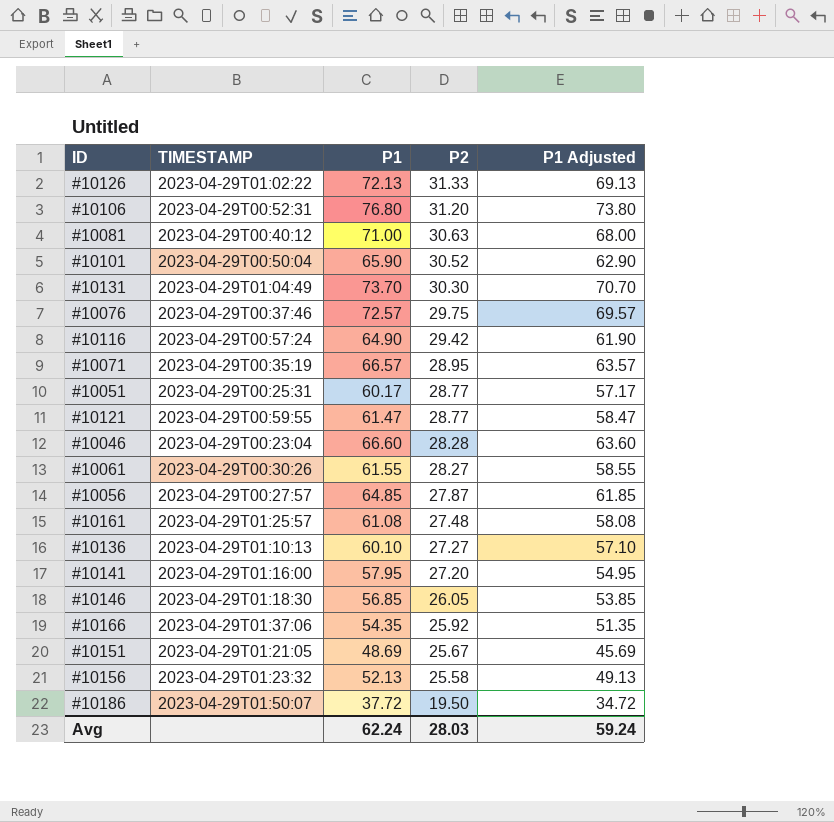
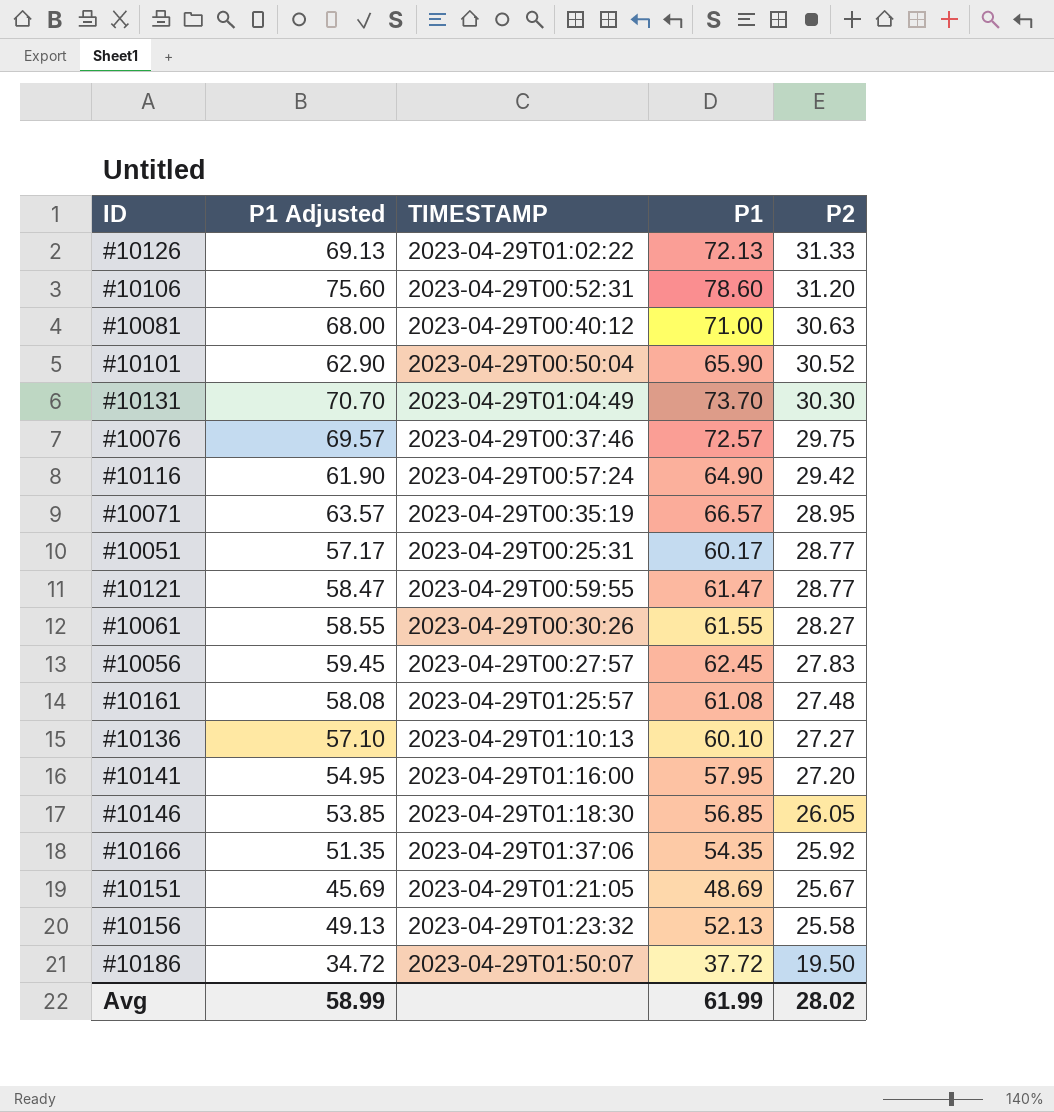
column P1 Adjusted | position: 5 -> 2
row #10046: 2023-04-29T00:23:04 | 66.60 | 28.28 | 63.60 -> none
#10106 | P1 Adjusted: 73.80 -> 75.60
#10106 | P1: 76.80 -> 78.60
#10056 | P1 Adjusted: 61.85 -> 59.45
#10056 | P1: 64.85 -> 62.45
#10056 | P2: 27.87 -> 27.83
Avg | P1 Adjusted: 59.24 -> 58.99
Avg | P1: 62.24 -> 61.99
Avg | P2: 28.03 -> 28.02

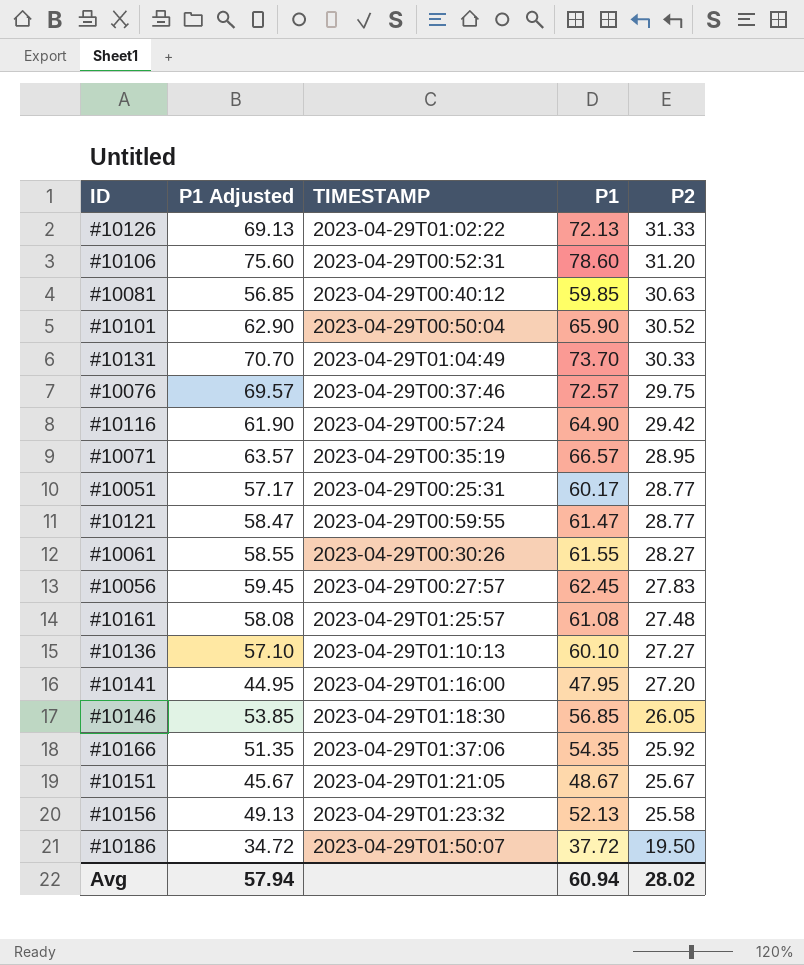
#10081 | P1 Adjusted: 68.00 -> 56.85
#10081 | P1: 71.00 -> 59.85
#10131 | P2: 30.30 -> 30.33
#10141 | P1 Adjusted: 54.95 -> 44.95
#10141 | P1: 57.95 -> 47.95
#10151 | P1 Adjusted: 45.69 -> 45.67
#10151 | P1: 48.69 -> 48.67
Avg | P1 Adjusted: 58.99 -> 57.94
Avg | P1: 61.99 -> 60.94

